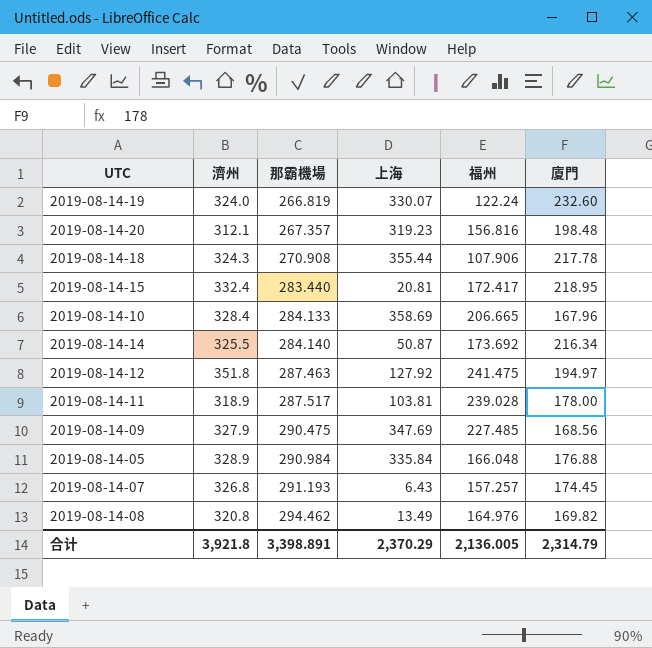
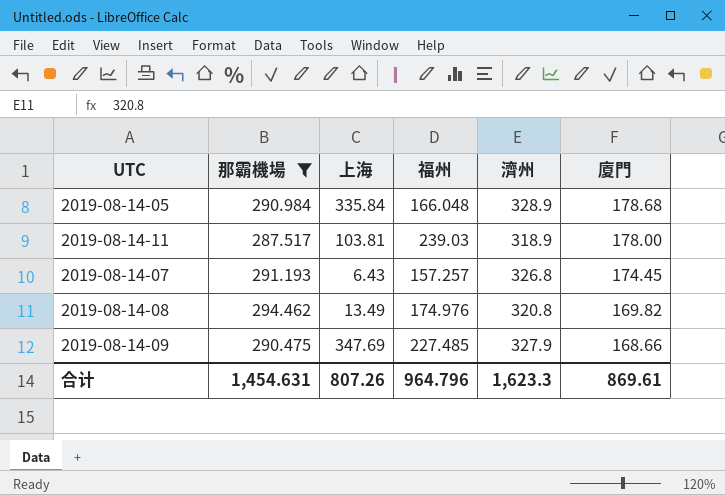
filter: none -> 那霸機場 >= 287.517
row order: 那霸機場 ascending -> 廈門 descending
column 濟州 | position: 2 -> 5
2019-08-14-05 | 廈門: 176.88 -> 178.68
2019-08-14-11 | 福州: 239.028 -> 239.03
2019-08-14-08 | 福州: 164.976 -> 174.976
2019-08-14-09 | 廈門: 168.56 -> 168.66
合计 | 那霸機場: 3,398.891 -> 1,454.631
合计 | 上海: 2,370.29 -> 807.26
合计 | 福州: 2,136.005 -> 964.796
合计 | 濟州: 3,921.8 -> 1,623.3
合计 | 廈門: 2,314.79 -> 869.61

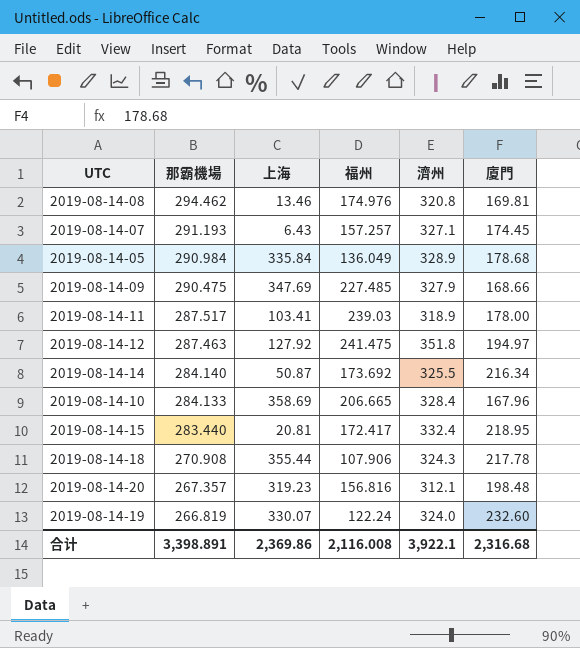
filter: 那霸機場 >= 287.517 -> none
row order: 廈門 descending -> 那霸機場 descending
2019-08-14-08 | 上海: 13.49 -> 13.46
2019-08-14-08 | 廈門: 169.82 -> 169.81
2019-08-14-07 | 濟州: 326.8 -> 327.1
2019-08-14-05 | 福州: 166.048 -> 136.049
2019-08-14-11 | 上海: 103.81 -> 103.41
合计 | 那霸機場: 1,454.631 -> 3,398.891
合计 | 上海: 807.26 -> 2,369.86
合计 | 福州: 964.796 -> 2,116.008
合计 | 濟州: 1,623.3 -> 3,922.1
合计 | 廈門: 869.61 -> 2,316.68

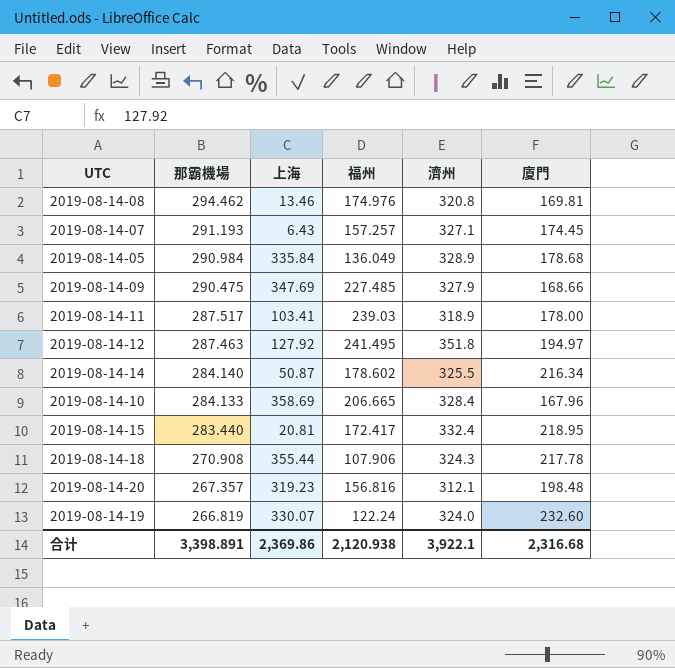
2019-08-14-12 | 福州: 241.475 -> 241.495
2019-08-14-14 | 福州: 173.692 -> 178.602
合计 | 福州: 2,116.008 -> 2,120.938

